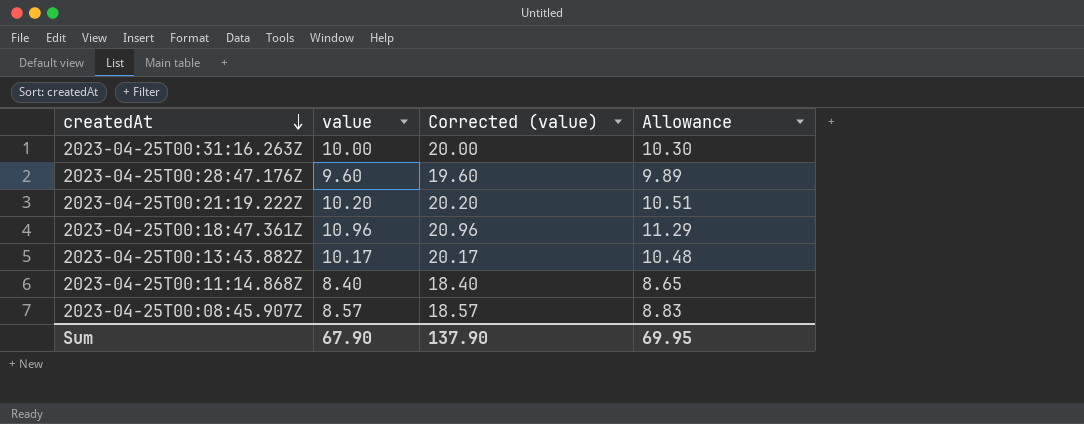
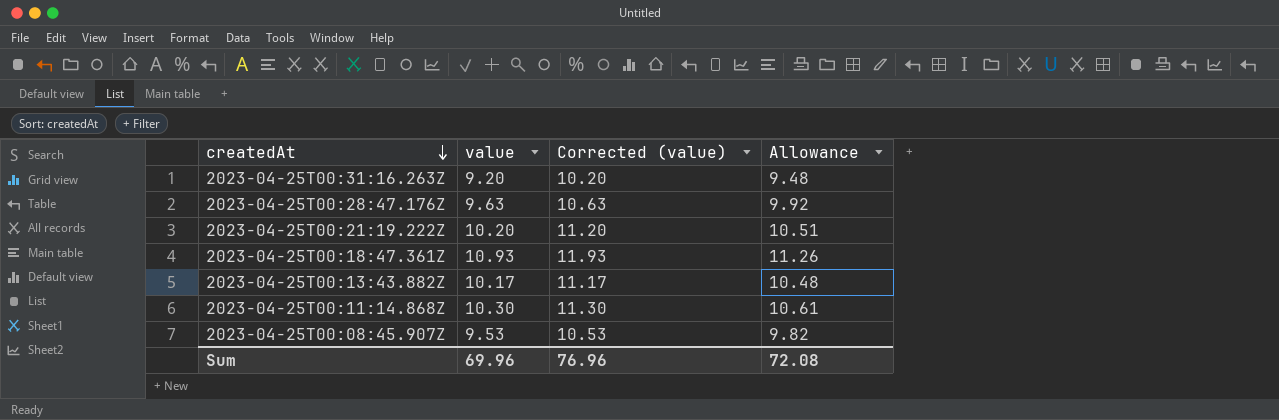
column Corrected (value) | formula: [value] + 10 -> [value] + 1
2023-04-25T00:31:16.263Z | value: 10.00 -> 9.20
2023-04-25T00:31:16.263Z | Allowance: 10.30 -> 9.48
2023-04-25T00:28:47.176Z | value: 9.60 -> 9.63
2023-04-25T00:28:47.176Z | Allowance: 9.89 -> 9.92
2023-04-25T00:18:47.361Z | value: 10.96 -> 10.93
2023-04-25T00:18:47.361Z | Allowance: 11.29 -> 11.26
2023-04-25T00:11:14.868Z | value: 8.40 -> 10.30
2023-04-25T00:11:14.868Z | Allowance: 8.65 -> 10.61
2023-04-25T00:08:45.907Z | value: 8.57 -> 9.53
2023-04-25T00:08:45.907Z | Allowance: 8.83 -> 9.82
Sum | value: 67.90 -> 69.96
Sum | Corrected (value): 137.90 -> 76.96
Sum | Allowance: 69.95 -> 72.08

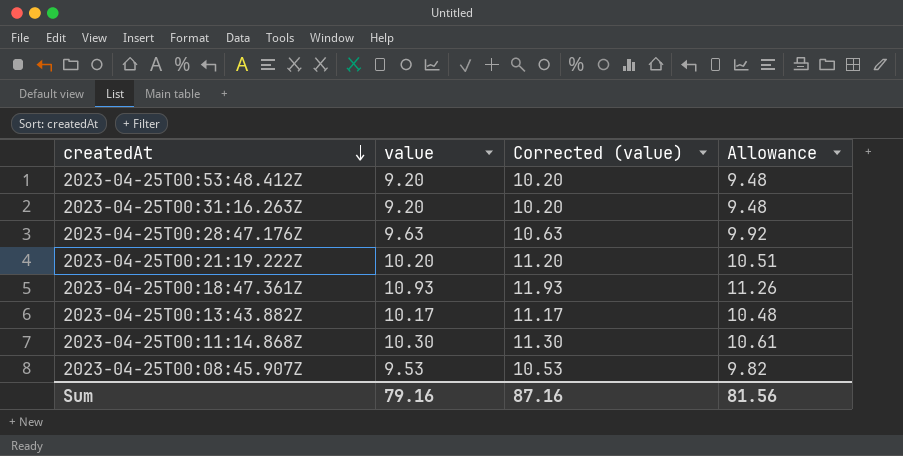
row 2023-04-25T00:53:48.412Z: none -> 9.20 | 10.20 | 9.48
Sum | value: 69.96 -> 79.16
Sum | Corrected (value): 76.96 -> 87.16
Sum | Allowance: 72.08 -> 81.56

